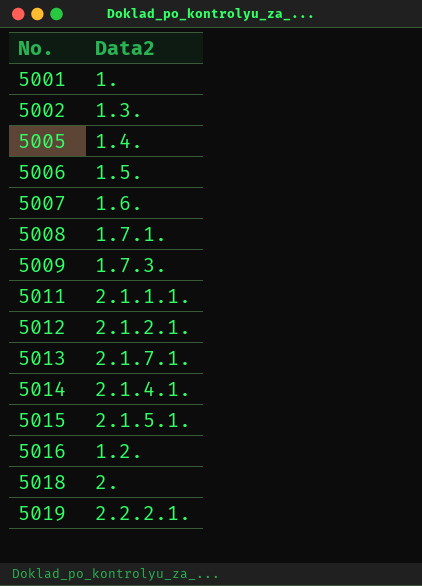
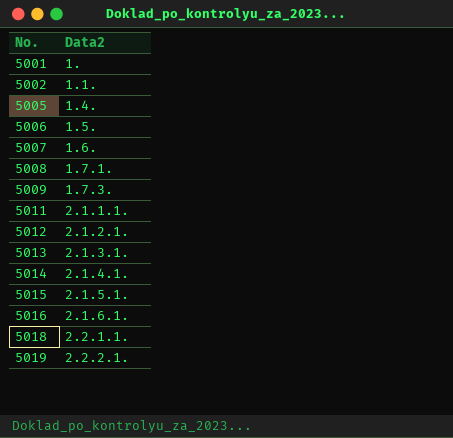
5002 | Data2: 1.3. -> 1.1.
5013 | Data2: 2.1.7.1. -> 2.1.3.1.
5016 | Data2: 1.2. -> 2.1.6.1.
5018 | Data2: 2. -> 2.2.1.1.

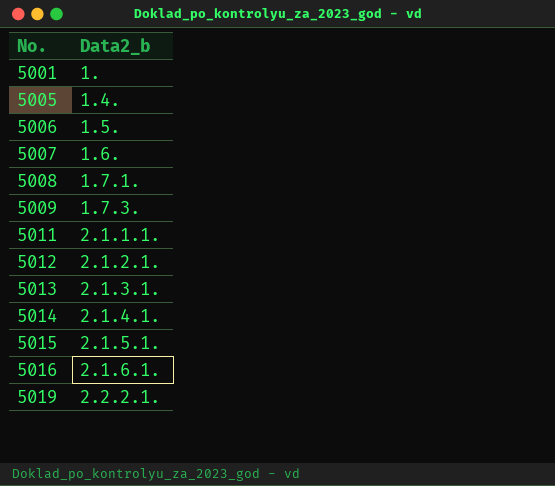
column name: Data2 -> Data2_b
row 5002: 1.1. -> none
row 5018: 2.2.1.1. -> none

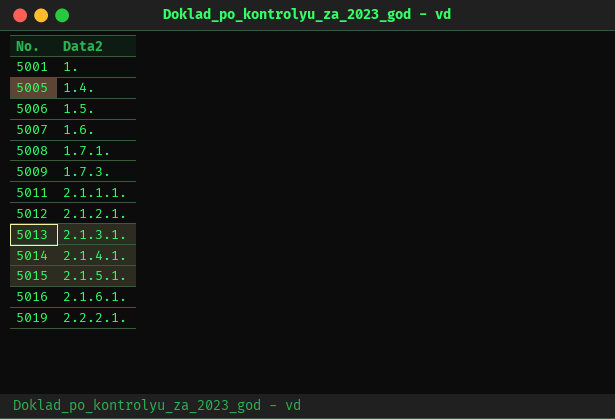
column name: Data2_b -> Data2

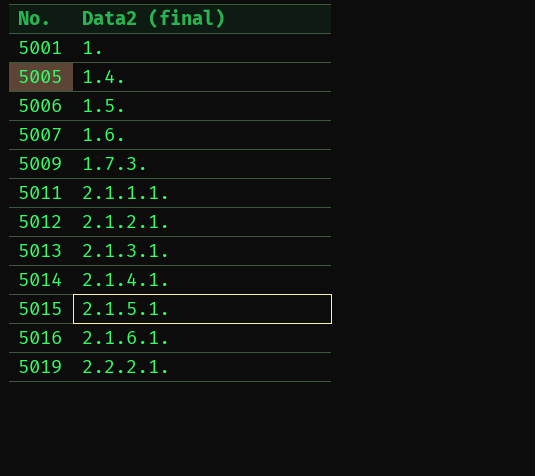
column name: Data2 -> Data2 (final)
row 5008: 1.7.1. -> none

